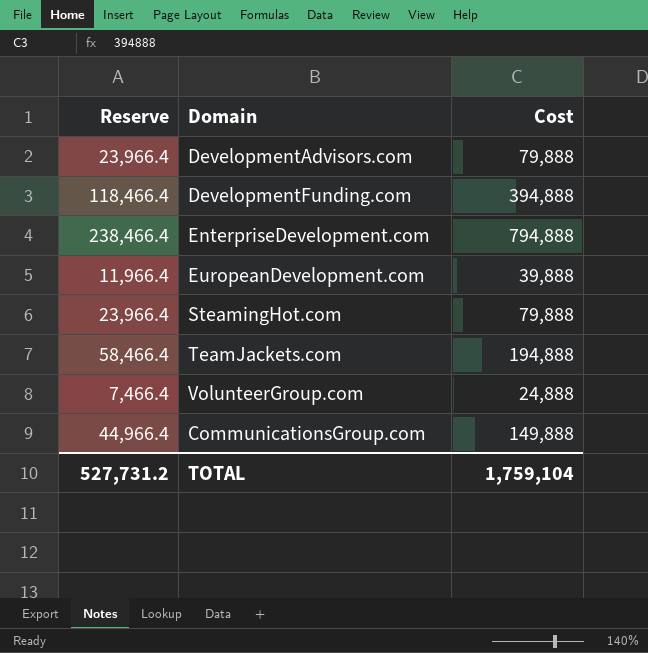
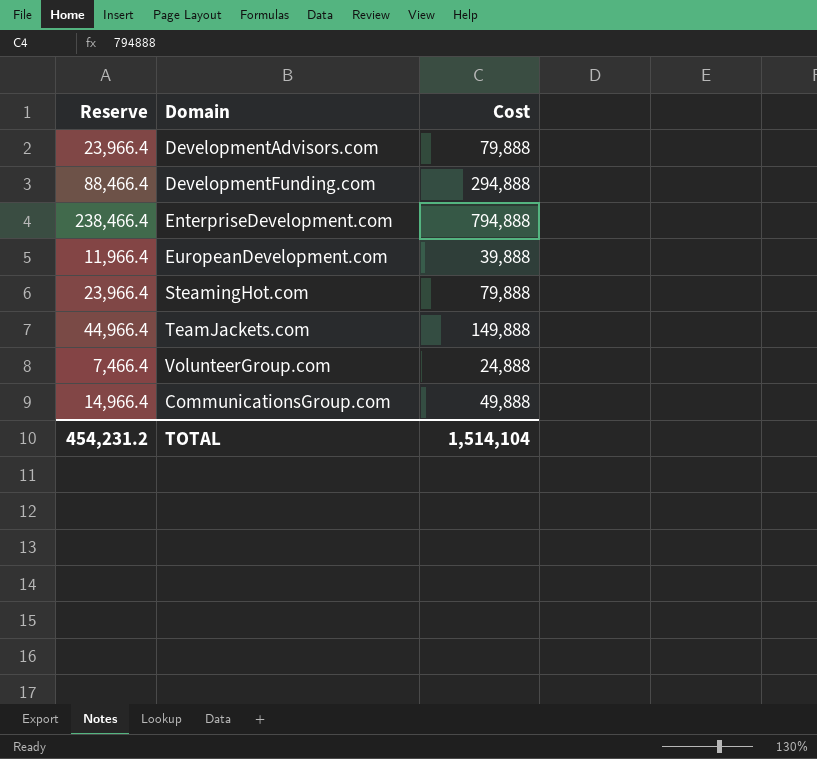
DevelopmentFunding.com | Reserve: 118,466.4 -> 88,466.4
DevelopmentFunding.com | Cost: 394,888 -> 294,888
TeamJackets.com | Reserve: 58,466.4 -> 44,966.4
TeamJackets.com | Cost: 194,888 -> 149,888
CommunicationsGroup.com | Reserve: 44,966.4 -> 14,966.4
CommunicationsGroup.com | Cost: 149,888 -> 49,888
TOTAL | Reserve: 527,731.2 -> 454,231.2
TOTAL | Cost: 1,759,104 -> 1,514,104

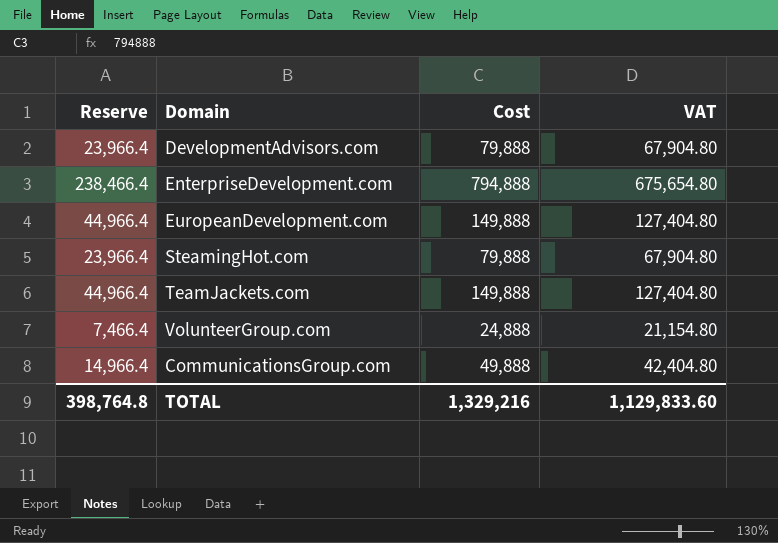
column VAT | formula: none -> [Cost] * 0.85
row DevelopmentFunding.com: 88,466.4 | 294,888 -> none
EuropeanDevelopment.com | Reserve: 11,966.4 -> 44,966.4
EuropeanDevelopment.com | Cost: 39,888 -> 149,888
TOTAL | Reserve: 454,231.2 -> 398,764.8
TOTAL | Cost: 1,514,104 -> 1,329,216

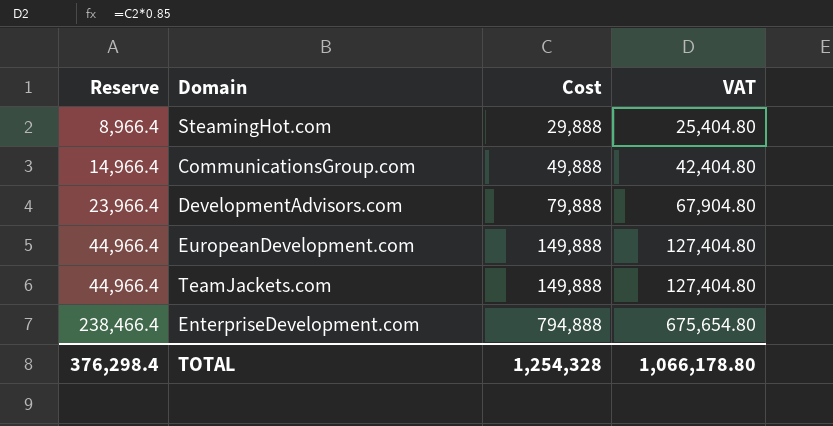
row order: none -> Reserve ascending
row VolunteerGroup.com: 7,466.4 | 24,888 | 21,154.80 -> none
SteamingHot.com | Reserve: 23,966.4 -> 8,966.4
SteamingHot.com | Cost: 79,888 -> 29,888
SteamingHot.com | VAT: 67,904.80 -> 25,404.80
TOTAL | Reserve: 398,764.8 -> 376,298.4
TOTAL | Cost: 1,329,216 -> 1,254,328
TOTAL | VAT: 1,129,833.60 -> 1,066,178.80

